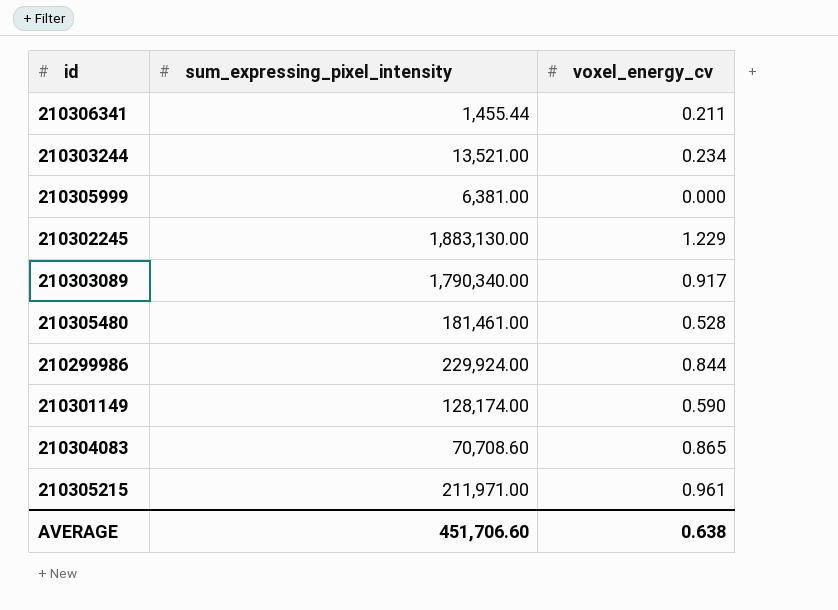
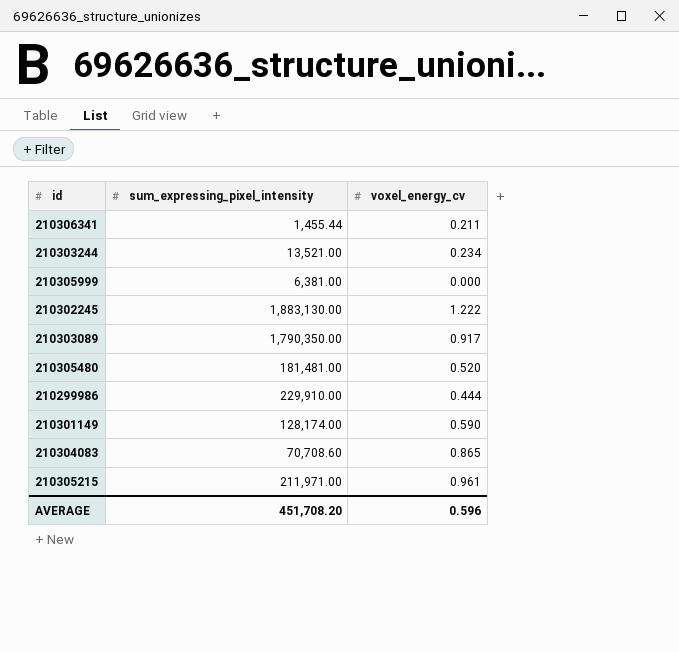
210302245 | voxel_energy_cv: 1.229 -> 1.222
210303089 | sum_expressing_pixel_intensity: 1,790,340.00 -> 1,790,350.00
210305480 | sum_expressing_pixel_intensity: 181,461.00 -> 181,481.00
210305480 | voxel_energy_cv: 0.528 -> 0.520
210299986 | sum_expressing_pixel_intensity: 229,924.00 -> 229,910.00
210299986 | voxel_energy_cv: 0.844 -> 0.444
AVERAGE | sum_expressing_pixel_intensity: 451,706.60 -> 451,708.20
AVERAGE | voxel_energy_cv: 0.638 -> 0.596

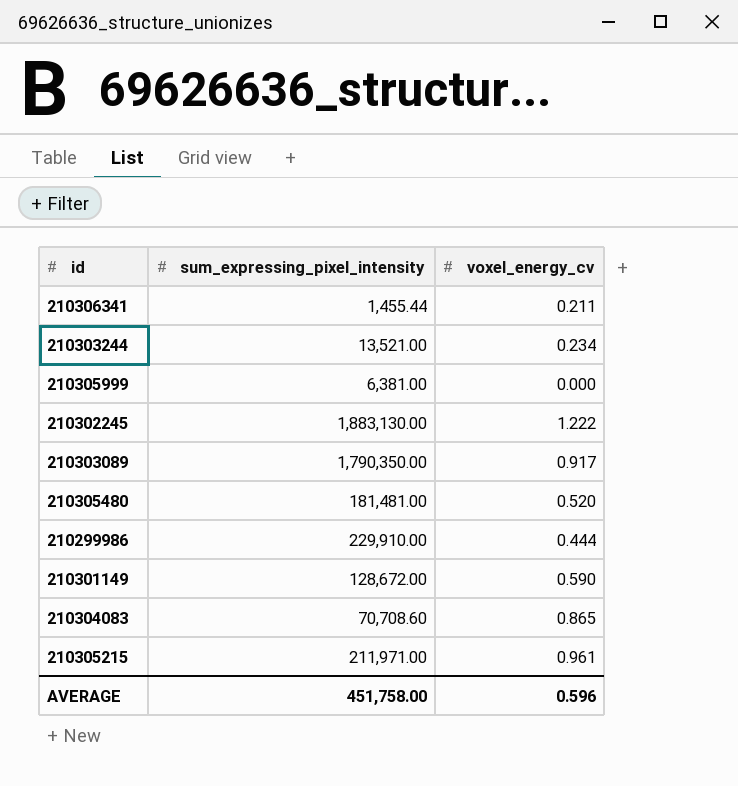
210301149 | sum_expressing_pixel_intensity: 128,174.00 -> 128,672.00
AVERAGE | sum_expressing_pixel_intensity: 451,708.20 -> 451,758.00

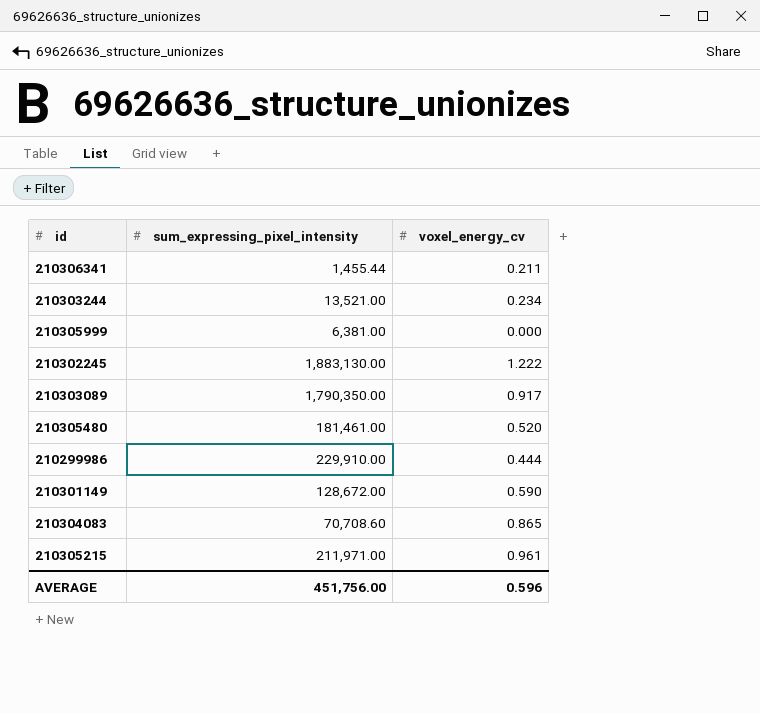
210305480 | sum_expressing_pixel_intensity: 181,481.00 -> 181,461.00
AVERAGE | sum_expressing_pixel_intensity: 451,758.00 -> 451,756.00

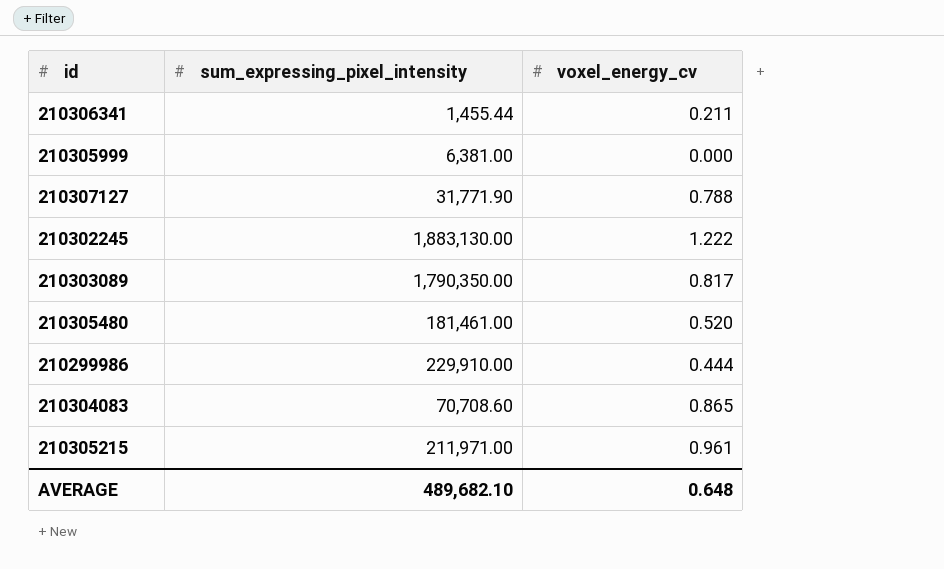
row 210303244: 13,521.00 | 0.234 -> none
row 210301149: 128,672.00 | 0.590 -> none
row 210307127: none -> 31,771.90 | 0.788
210303089 | voxel_energy_cv: 0.917 -> 0.817
AVERAGE | sum_expressing_pixel_intensity: 451,756.00 -> 489,682.10
AVERAGE | voxel_energy_cv: 0.596 -> 0.648

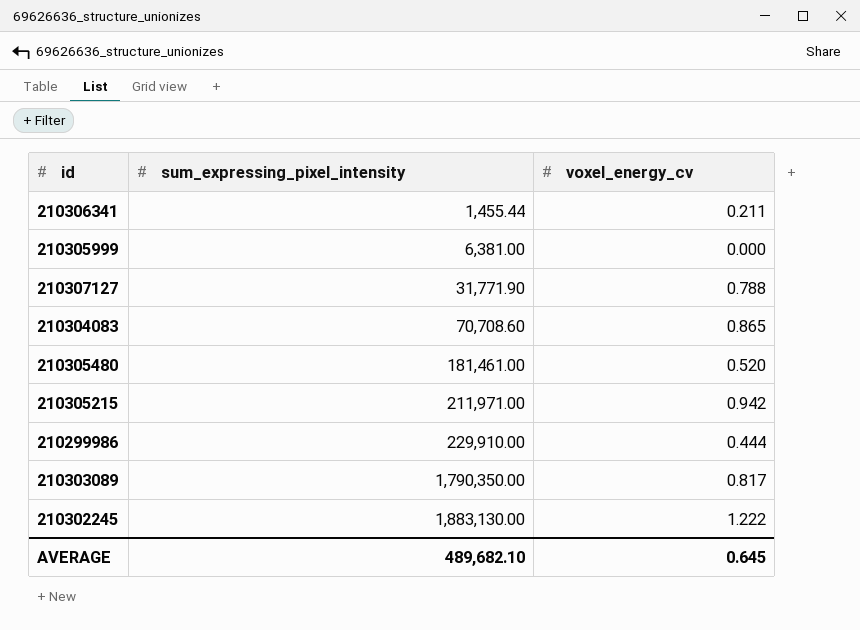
row order: none -> sum_expressing_pixel_intensity ascending
210305215 | voxel_energy_cv: 0.961 -> 0.942
AVERAGE | voxel_energy_cv: 0.648 -> 0.645

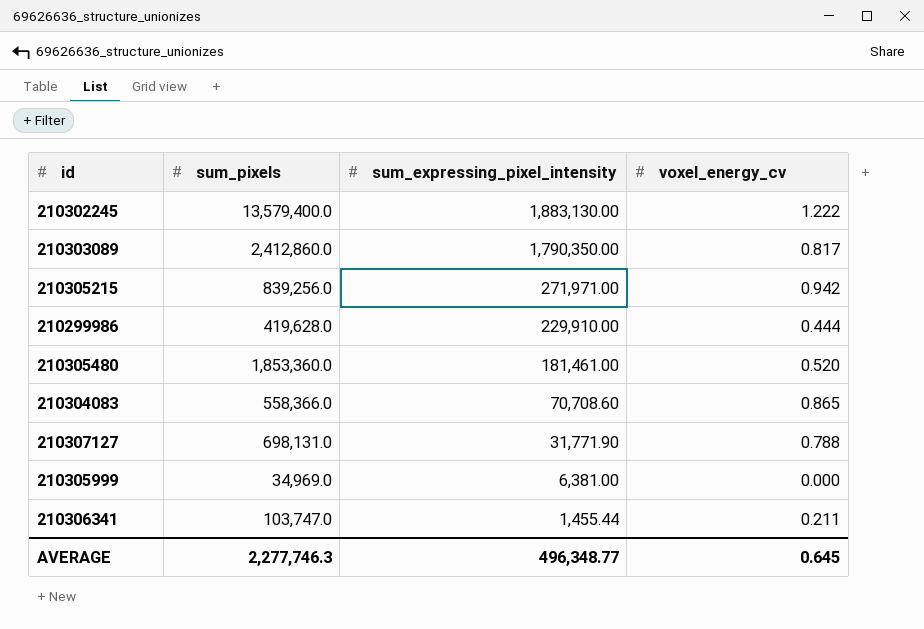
row order: sum_expressing_pixel_intensity ascending -> sum_expressing_pixel_intensity descending
column sum_pixels | position: none -> 2
210305215 | sum_expressing_pixel_intensity: 211,971.00 -> 271,971.00
AVERAGE | sum_expressing_pixel_intensity: 489,682.10 -> 496,348.77

